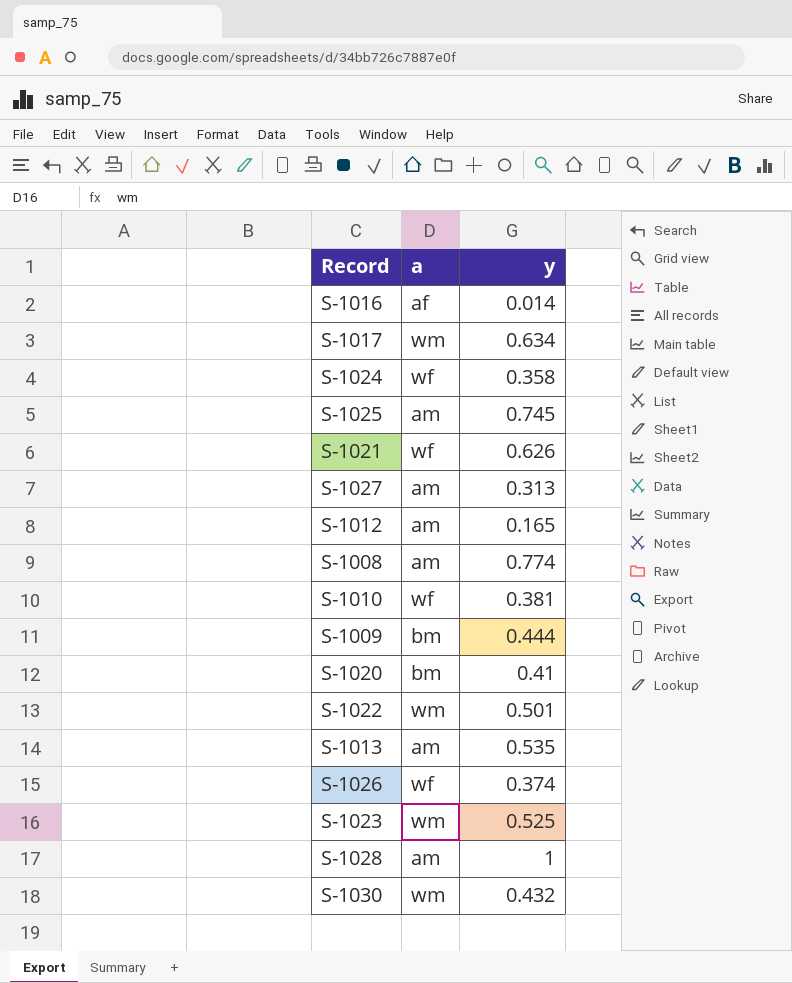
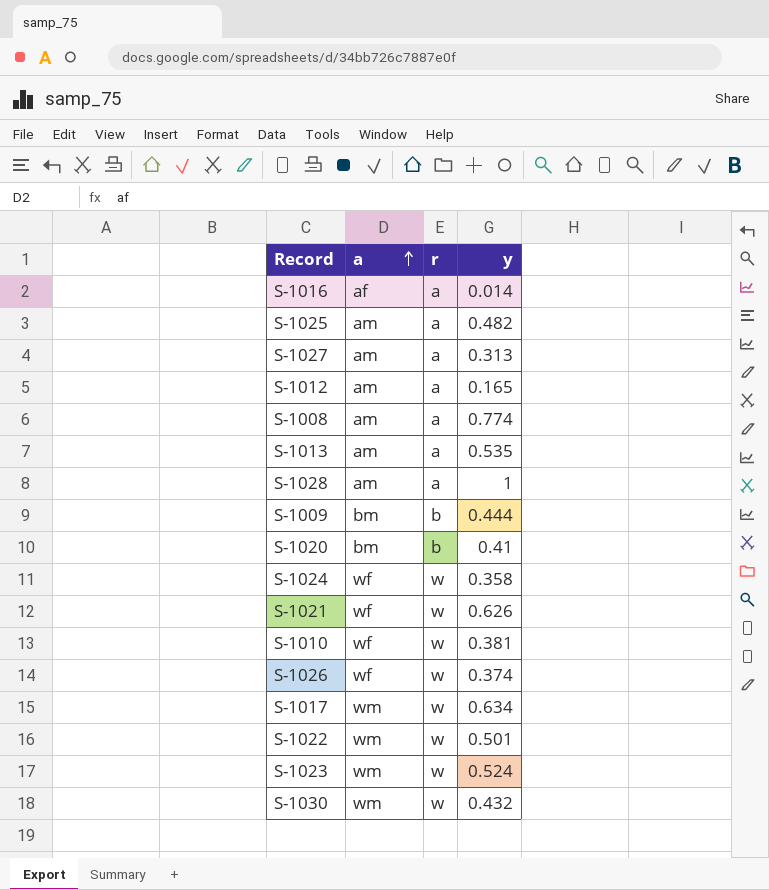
row order: none -> a ascending
column r | position: none -> 3
S-1025 | y: 0.745 -> 0.482
S-1023 | y: 0.525 -> 0.524

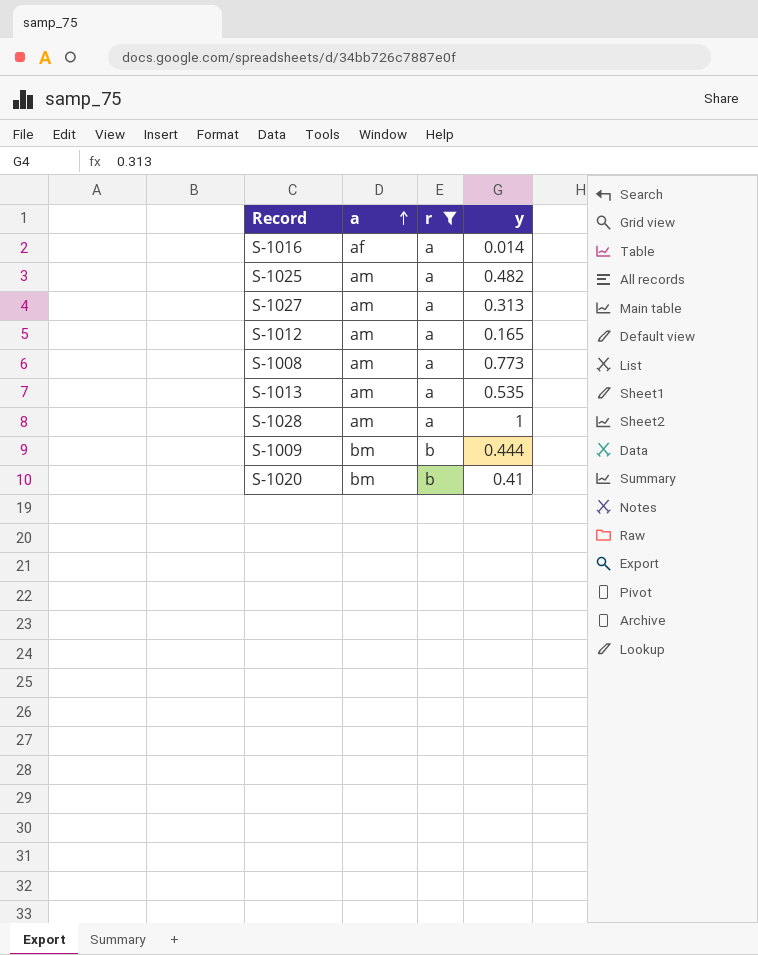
filter: none -> r != w
S-1008 | y: 0.774 -> 0.773

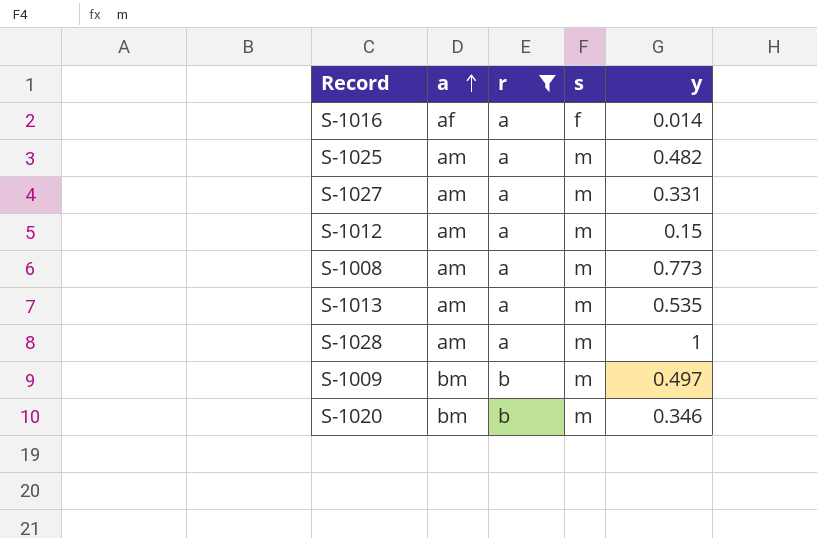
column s | position: none -> 4
S-1027 | y: 0.313 -> 0.331
S-1012 | y: 0.165 -> 0.15
S-1009 | y: 0.444 -> 0.497
S-1020 | y: 0.41 -> 0.346

